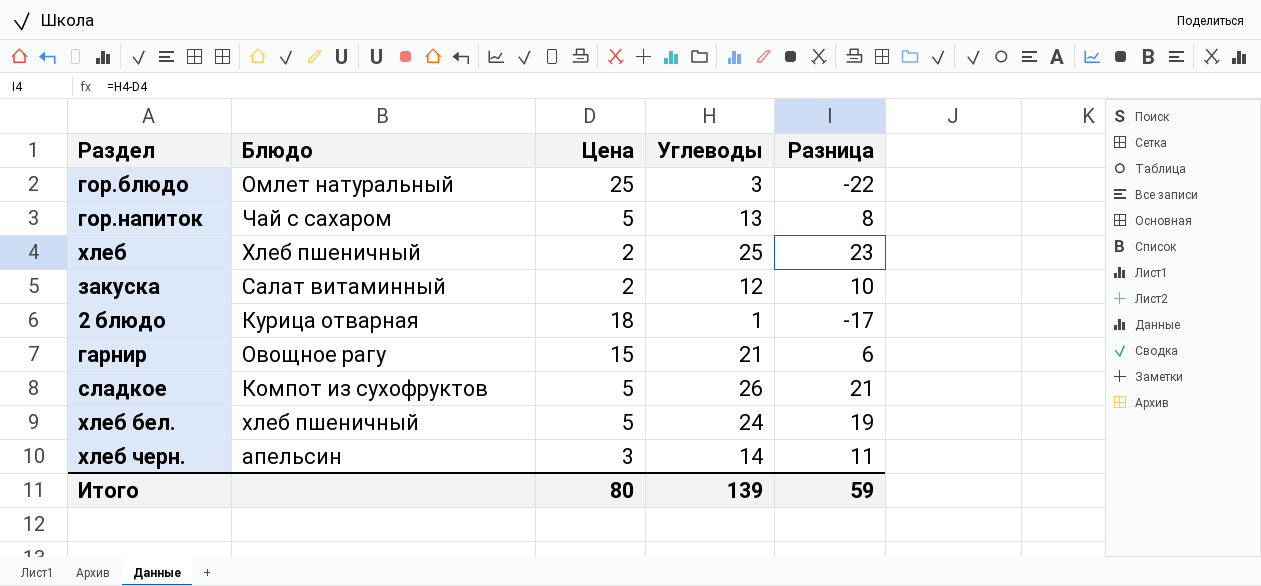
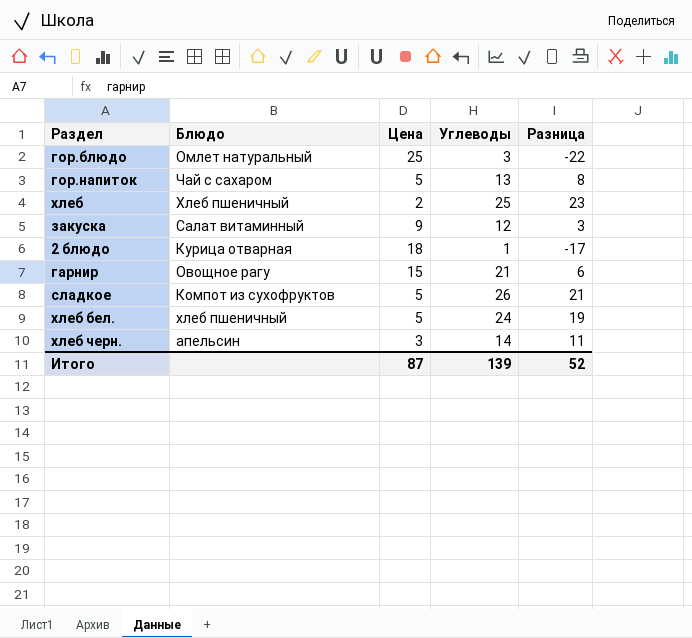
закуска | Цена: 2 -> 9
закуска | Разница: 10 -> 3
Итого | Цена: 80 -> 87
Итого | Разница: 59 -> 52

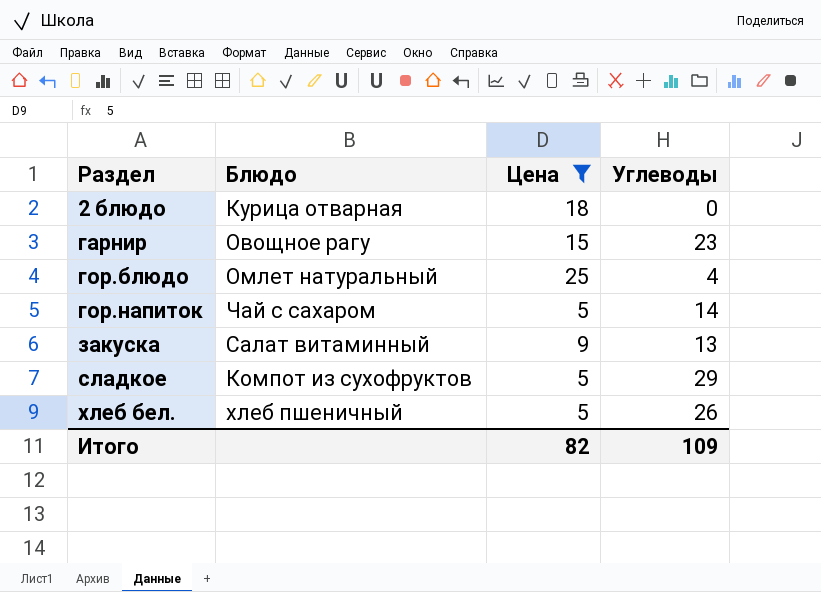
filter: none -> Цена >= 5
row order: none -> Раздел ascending
column Разница | formula: [Углеводы] - [Цена] -> none
2 блюдо | Углеводы: 1 -> 0
гарнир | Углеводы: 21 -> 23
гор.блюдо | Углеводы: 3 -> 4
гор.напиток | Углеводы: 13 -> 14
закуска | Углеводы: 12 -> 13
сладкое | Углеводы: 26 -> 29
хлеб бел. | Углеводы: 24 -> 26
Итого | Цена: 87 -> 82
Итого | Углеводы: 139 -> 109

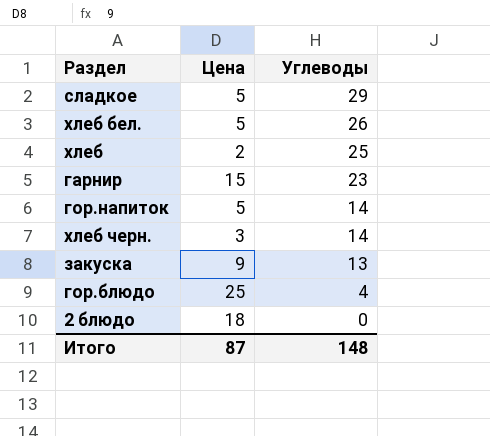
filter: Цена >= 5 -> none
row order: Раздел ascending -> Углеводы descending
column Блюдо | position: 2 -> none
Итого | Цена: 82 -> 87
Итого | Углеводы: 109 -> 148

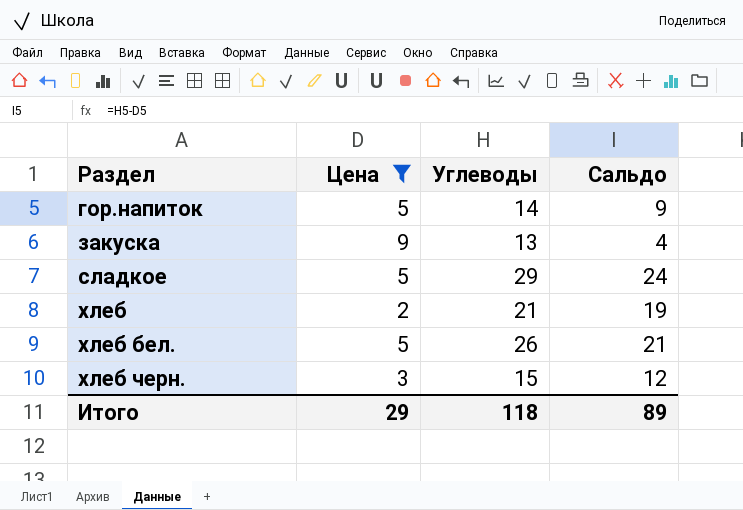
filter: none -> Цена <= 9
row order: Углеводы descending -> Раздел ascending
column Сальдо | formula: none -> [Углеводы] - [Цена]
хлеб | Углеводы: 25 -> 21
хлеб черн. | Углеводы: 14 -> 15
Итого | Цена: 87 -> 29
Итого | Углеводы: 148 -> 118

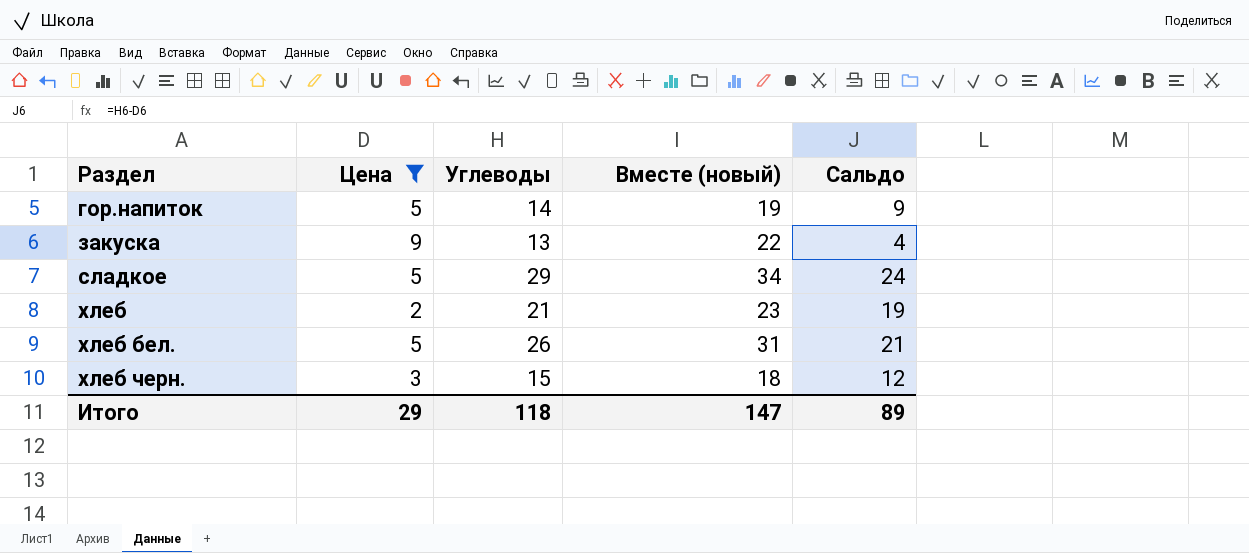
column Вместе (новый) | formula: none -> [Цена] + [Углеводы]

